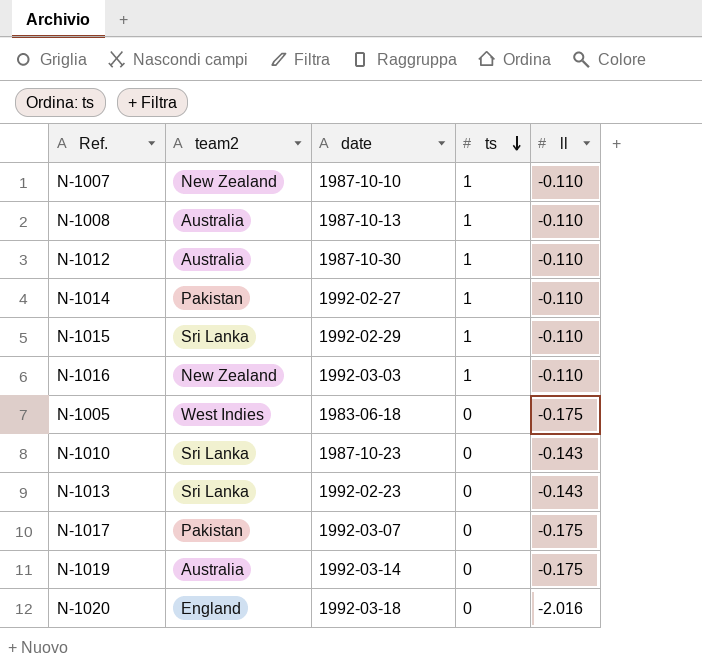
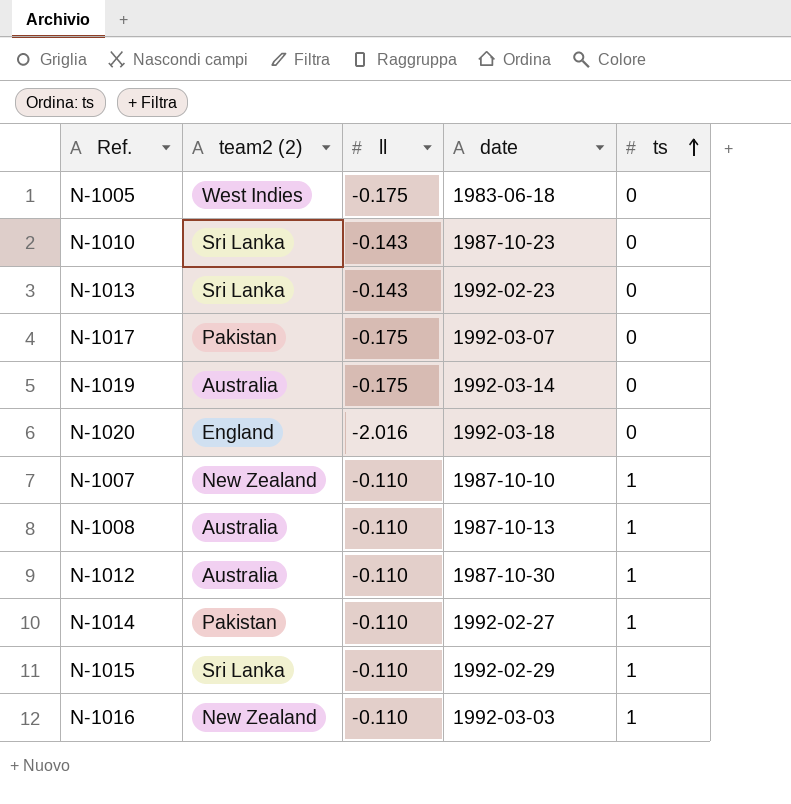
row order: ts descending -> ts ascending
column name: team2 -> team2 (2)
column ll | position: 5 -> 3

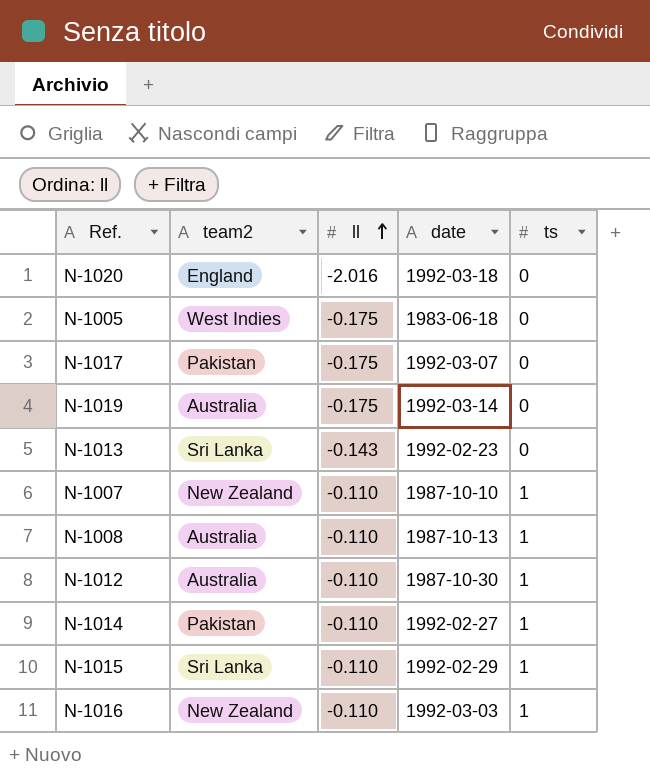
row order: ts ascending -> ll ascending
column name: team2 (2) -> team2
row N-1010: Sri Lanka | -0.143 | 1987-10-23 | 0 -> none

